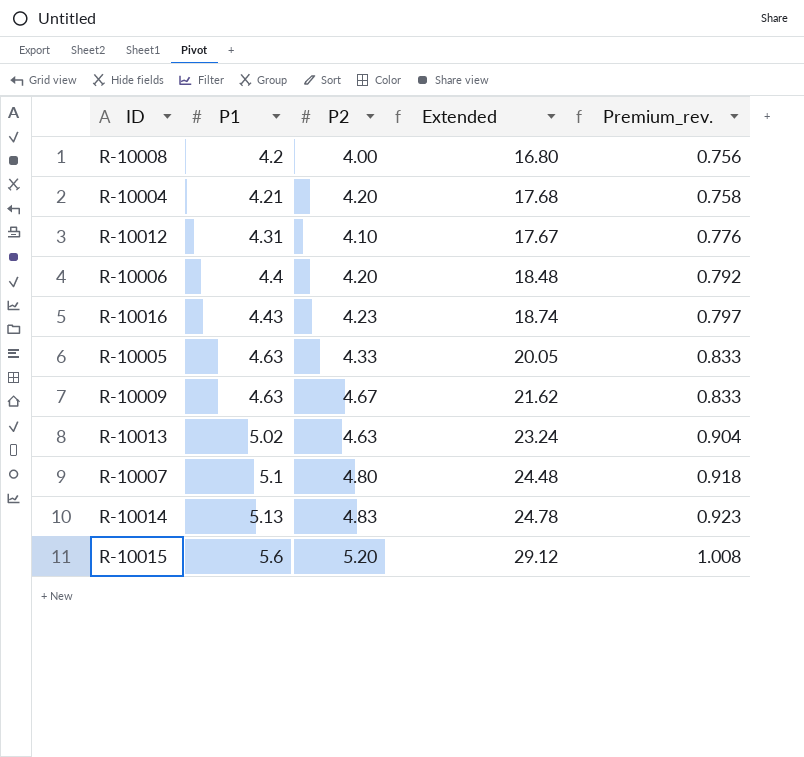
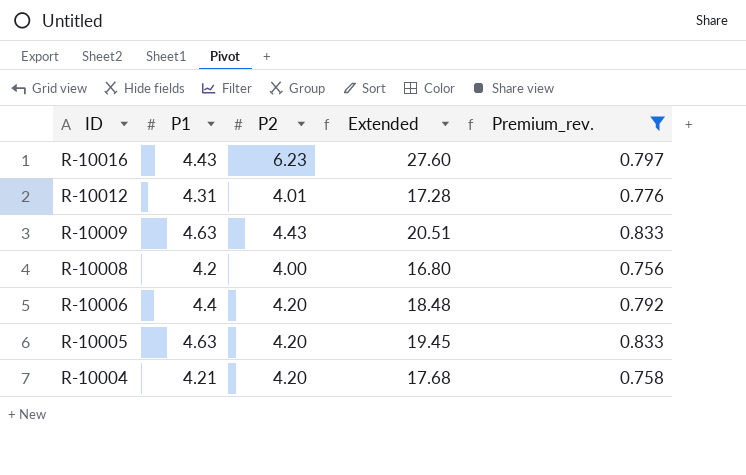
filter: none -> Premium_rev. <= 0.833
row order: P1 ascending -> ID descending
R-10016 | P2: 4.23 -> 6.23
R-10016 | Extended: 18.74 -> 27.60
R-10012 | P2: 4.10 -> 4.01
R-10012 | Extended: 17.67 -> 17.28
R-10009 | P2: 4.67 -> 4.43
R-10009 | Extended: 21.62 -> 20.51
R-10005 | P2: 4.33 -> 4.20
R-10005 | Extended: 20.05 -> 19.45

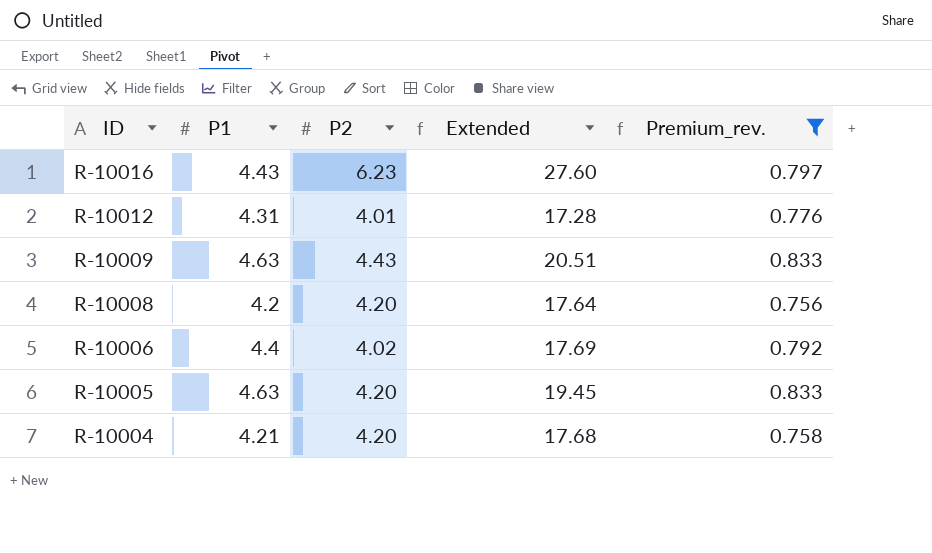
R-10008 | P2: 4.00 -> 4.20
R-10008 | Extended: 16.80 -> 17.64
R-10006 | P2: 4.20 -> 4.02
R-10006 | Extended: 18.48 -> 17.69

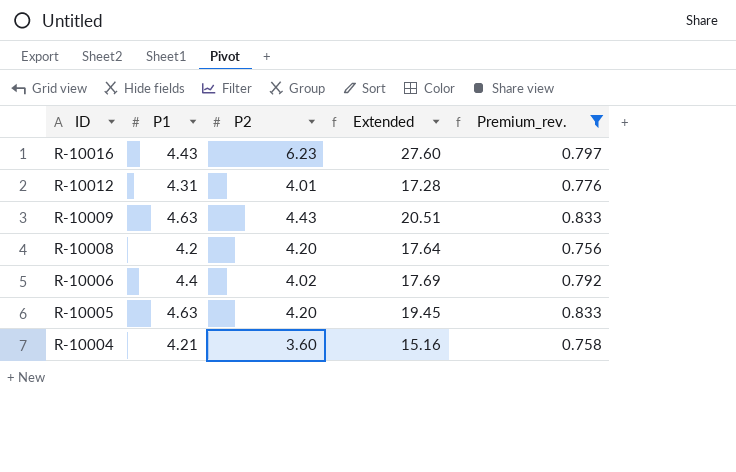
R-10004 | P2: 4.20 -> 3.60
R-10004 | Extended: 17.68 -> 15.16

